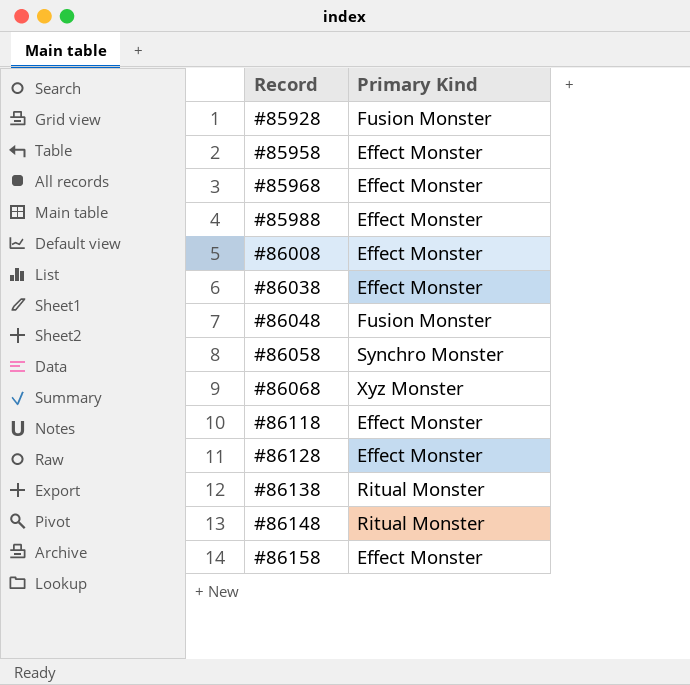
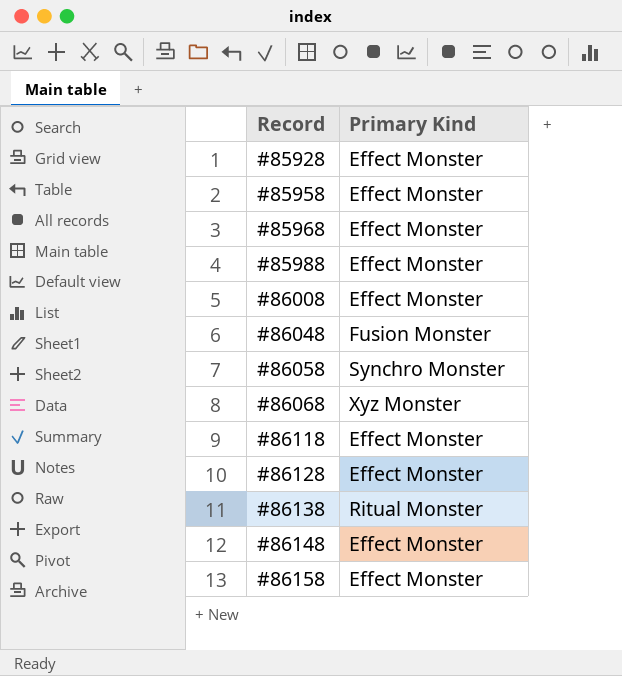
row #86038: Effect Monster -> none
#85928 | Primary Kind: Fusion Monster -> Effect Monster
#86148 | Primary Kind: Ritual Monster -> Effect Monster

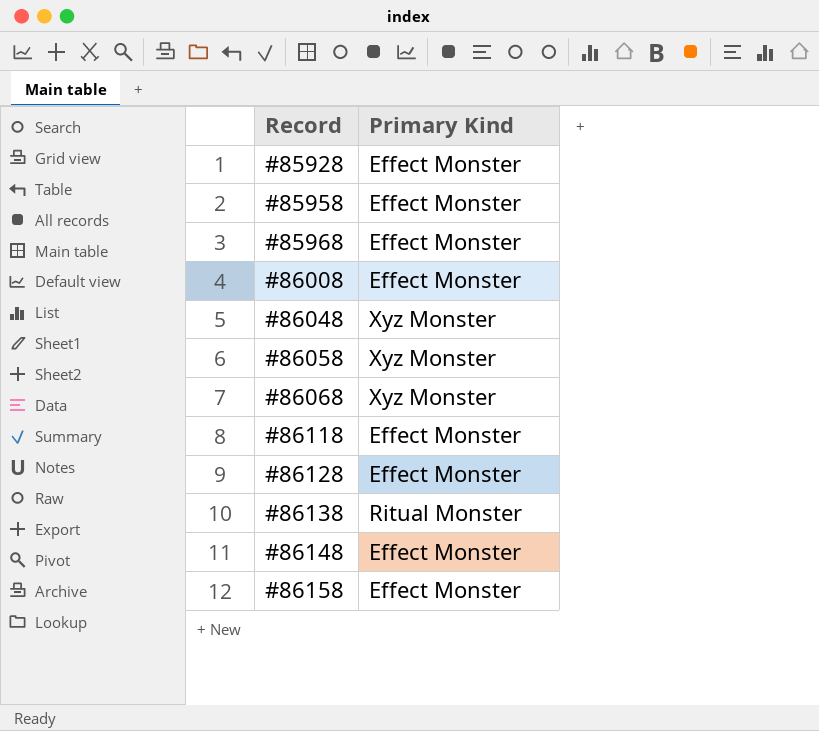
row #85988: Effect Monster -> none
#86048 | Primary Kind: Fusion Monster -> Xyz Monster
#86058 | Primary Kind: Synchro Monster -> Xyz Monster

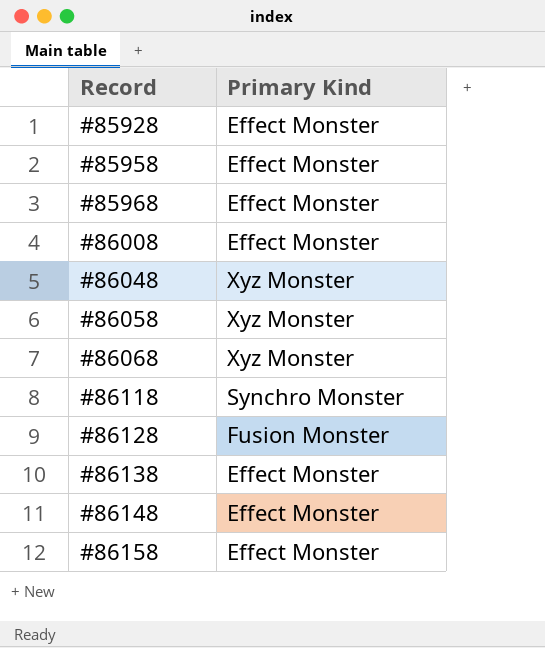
#86118 | Primary Kind: Effect Monster -> Synchro Monster
#86128 | Primary Kind: Effect Monster -> Fusion Monster
#86138 | Primary Kind: Ritual Monster -> Effect Monster

